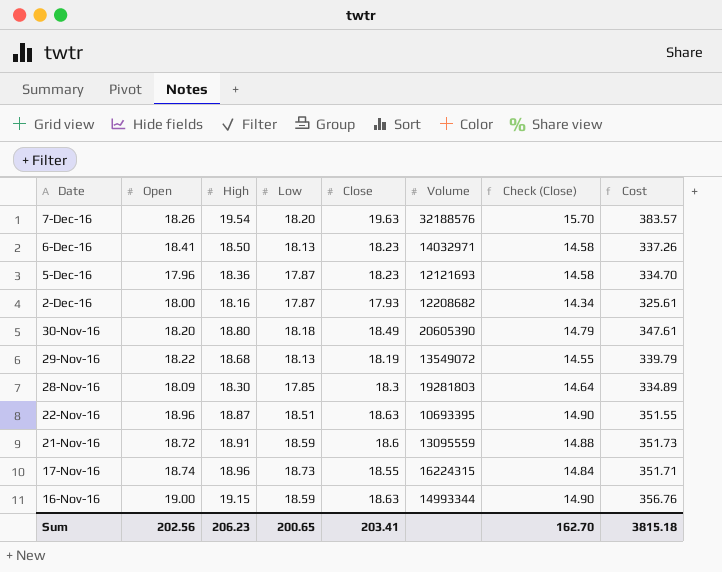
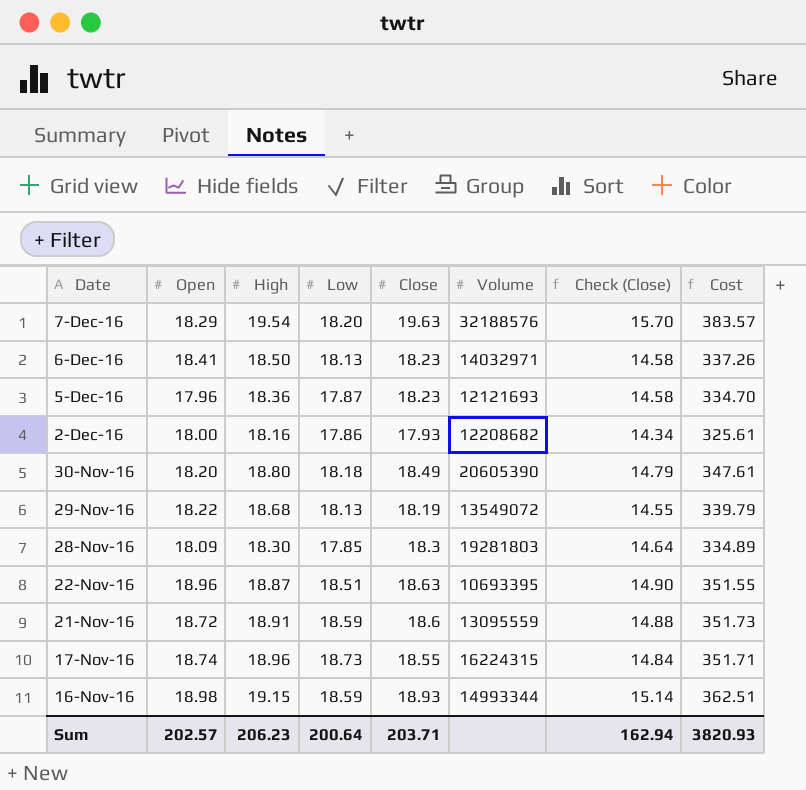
7-Dec-16 | Open: 18.26 -> 18.29
2-Dec-16 | Low: 17.87 -> 17.86
16-Nov-16 | Open: 19.00 -> 18.98
16-Nov-16 | Close: 18.63 -> 18.93
16-Nov-16 | Check (Close): 14.90 -> 15.14
16-Nov-16 | Cost: 356.76 -> 362.51
Sum | Open: 202.56 -> 202.57
Sum | Low: 200.65 -> 200.64
Sum | Close: 203.41 -> 203.71
Sum | Check (Close): 162.70 -> 162.94
Sum | Cost: 3815.18 -> 3820.93

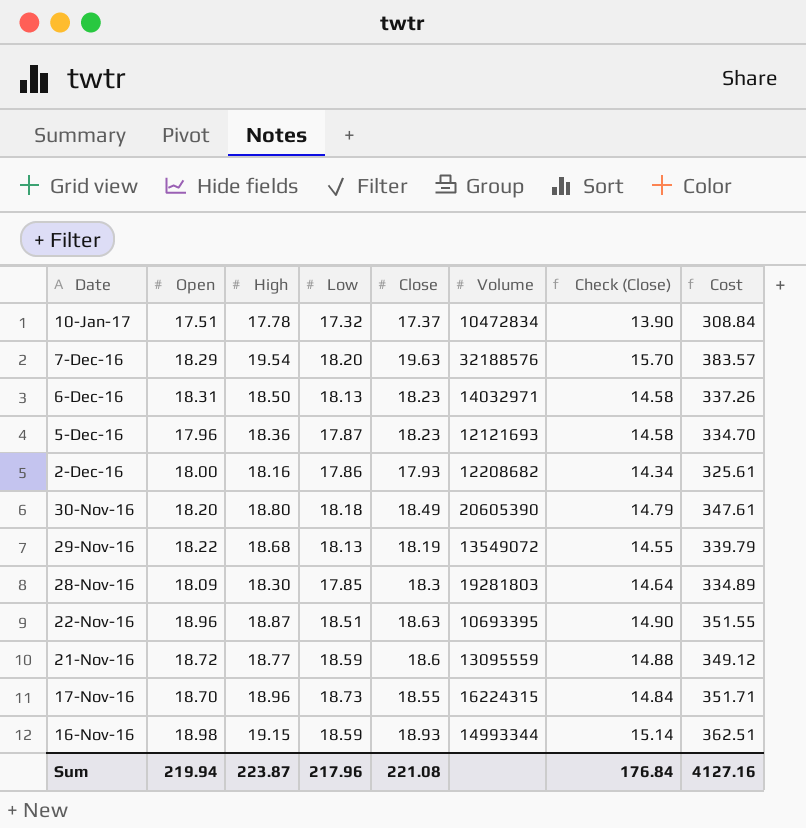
row 10-Jan-17: none -> 17.51 | 17.78 | 17.32 | 17.37 | 10472834 | 13.90 | 308.84
6-Dec-16 | Open: 18.41 -> 18.31
21-Nov-16 | High: 18.91 -> 18.77
21-Nov-16 | Cost: 351.73 -> 349.12
17-Nov-16 | Open: 18.74 -> 18.70
Sum | Open: 202.57 -> 219.94
Sum | High: 206.23 -> 223.87
Sum | Low: 200.64 -> 217.96
Sum | Close: 203.71 -> 221.08
Sum | Check (Close): 162.94 -> 176.84
Sum | Cost: 3820.93 -> 4127.16

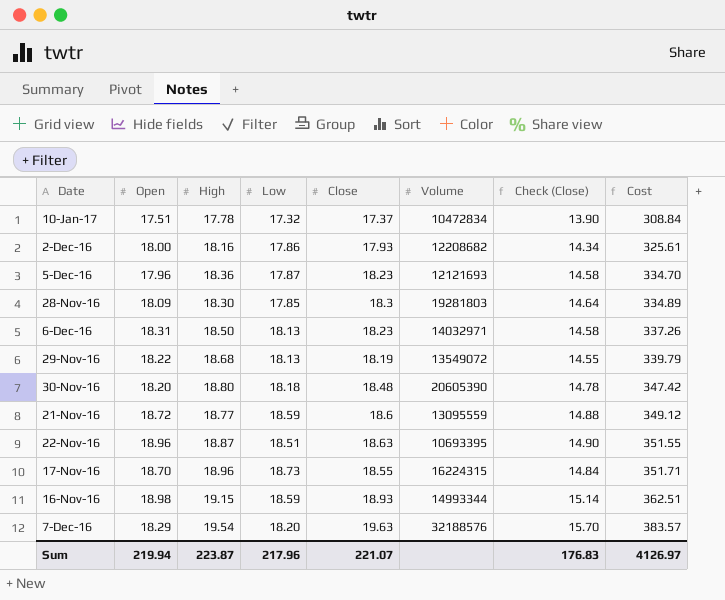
row order: Date descending -> Cost ascending
30-Nov-16 | Close: 18.49 -> 18.48
30-Nov-16 | Check (Close): 14.79 -> 14.78
30-Nov-16 | Cost: 347.61 -> 347.42
Sum | Close: 221.08 -> 221.07
Sum | Check (Close): 176.84 -> 176.83
Sum | Cost: 4127.16 -> 4126.97

